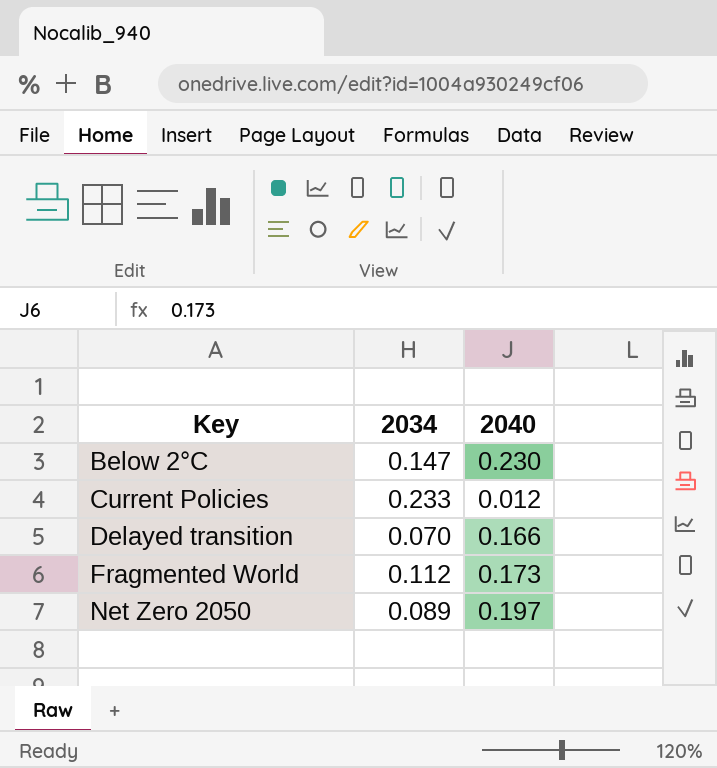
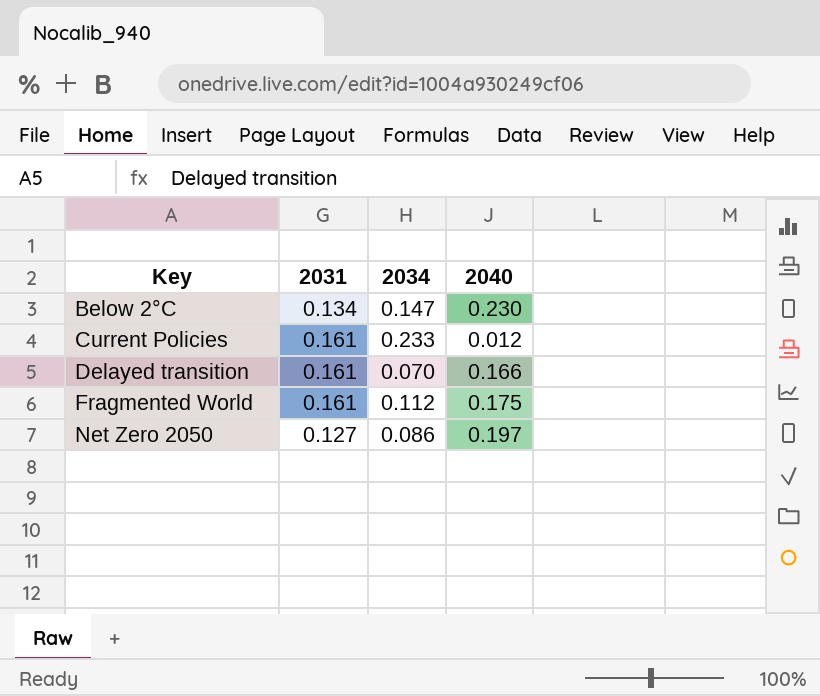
column 2031 | position: none -> 2
Fragmented World | 2040: 0.173 -> 0.175
Net Zero 2050 | 2034: 0.089 -> 0.086

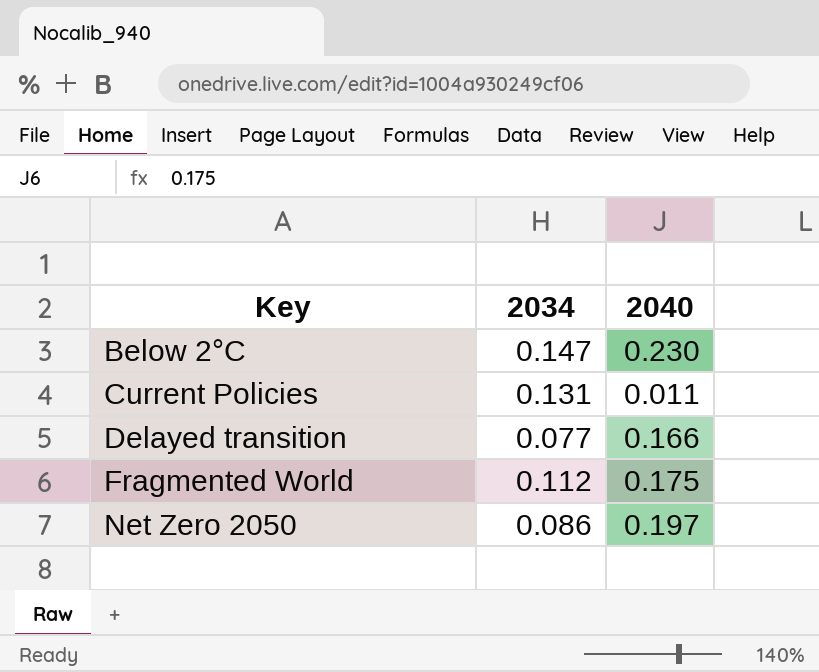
column 2031 | position: 2 -> none
Current Policies | 2034: 0.233 -> 0.131
Current Policies | 2040: 0.012 -> 0.011
Delayed transition | 2034: 0.070 -> 0.077

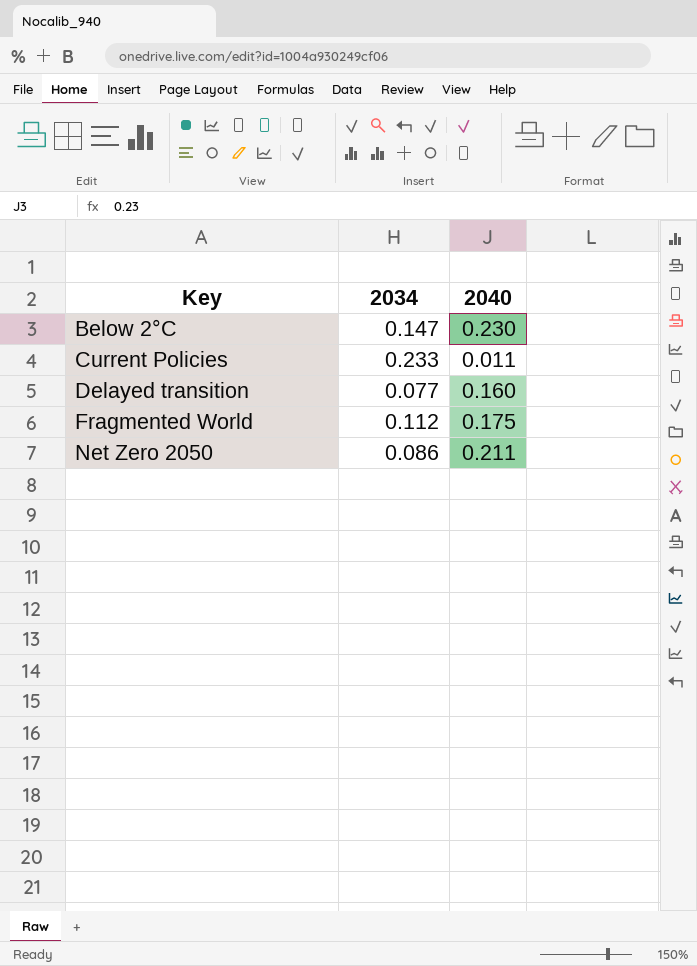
Current Policies | 2034: 0.131 -> 0.233
Delayed transition | 2040: 0.166 -> 0.160
Net Zero 2050 | 2040: 0.197 -> 0.211

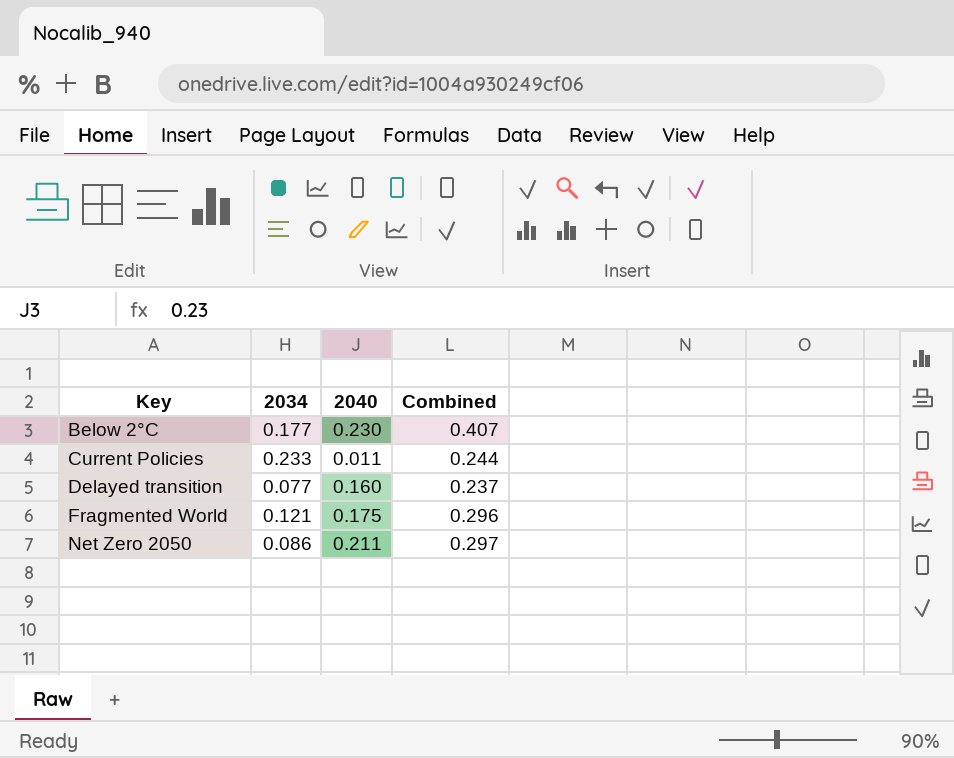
column Combined | formula: none -> [2034] + [2040]
Below 2°C | 2034: 0.147 -> 0.177
Fragmented World | 2034: 0.112 -> 0.121

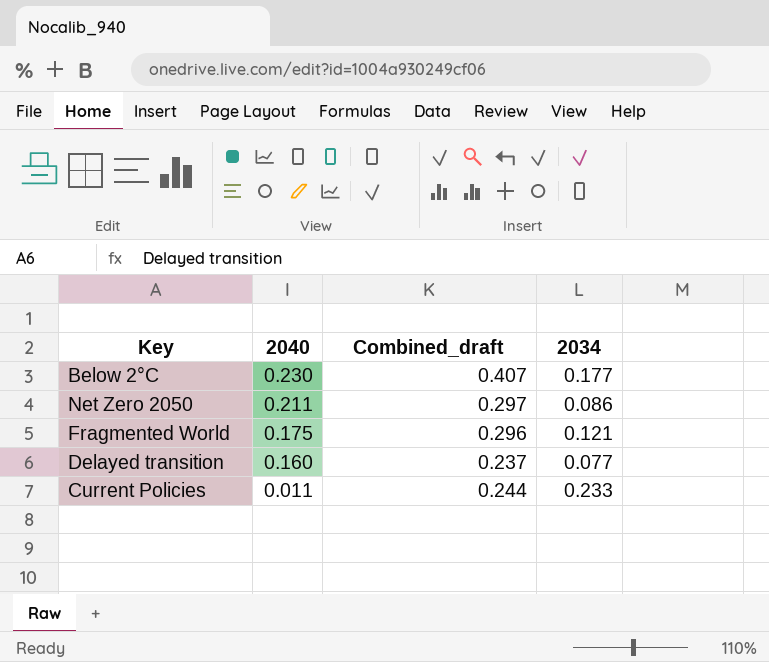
row order: Key ascending -> 2040 descending
column name: Combined -> Combined_draft
column 2034 | position: 2 -> 4

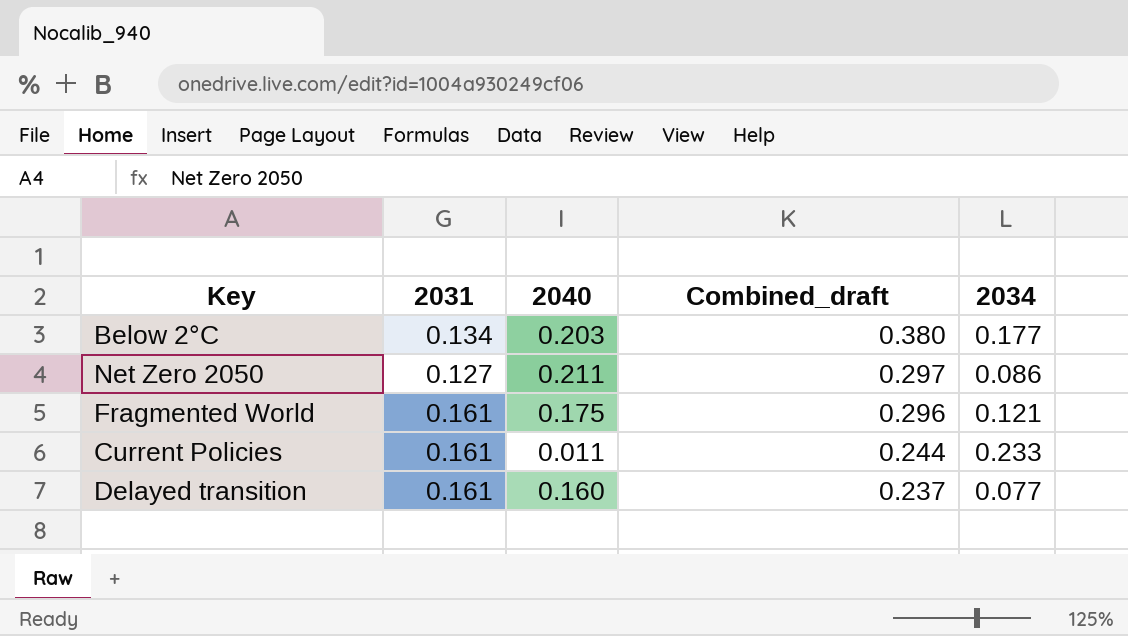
row order: 2040 descending -> Combined_draft descending
column 2031 | position: none -> 2
Below 2°C | 2040: 0.230 -> 0.203
Below 2°C | Combined_draft: 0.407 -> 0.380

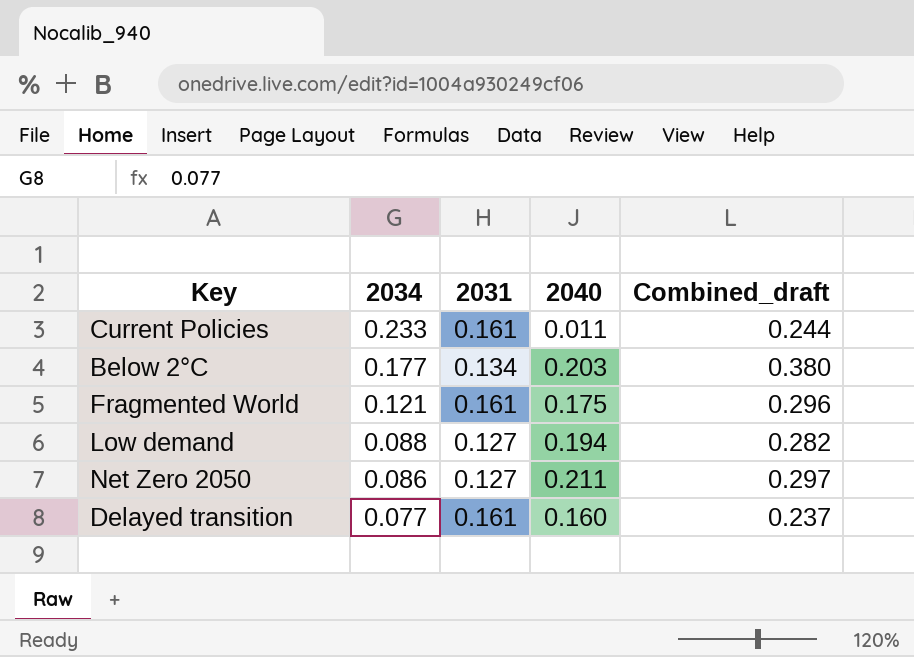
row order: Combined_draft descending -> 2034 descending
column 2034 | position: 5 -> 2
row Low demand: none -> 0.088 | 0.127 | 0.194 | 0.282

